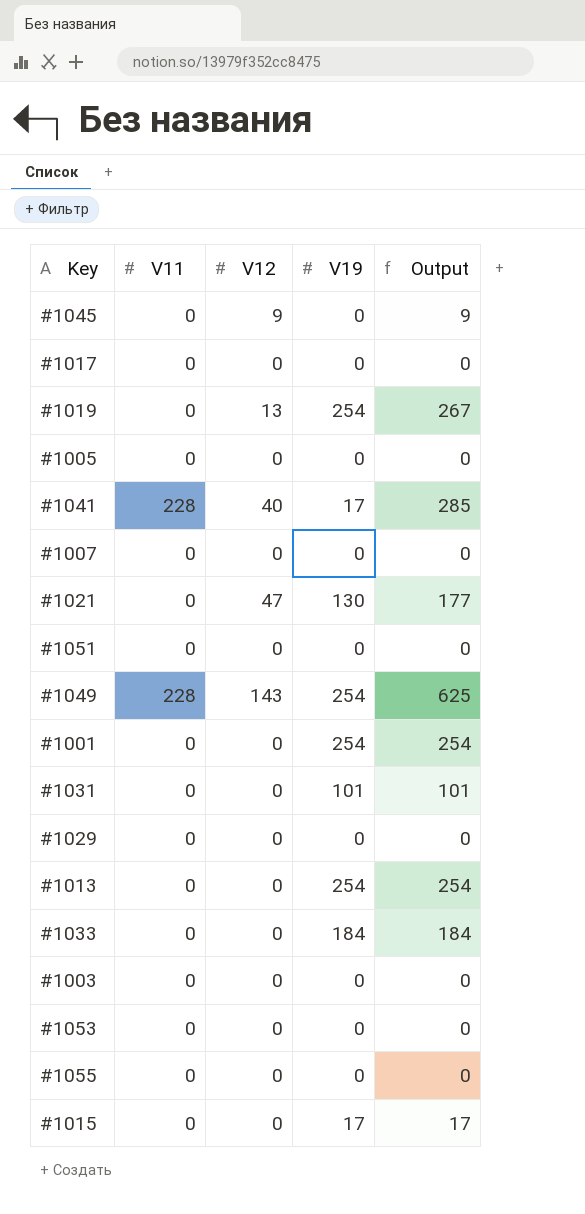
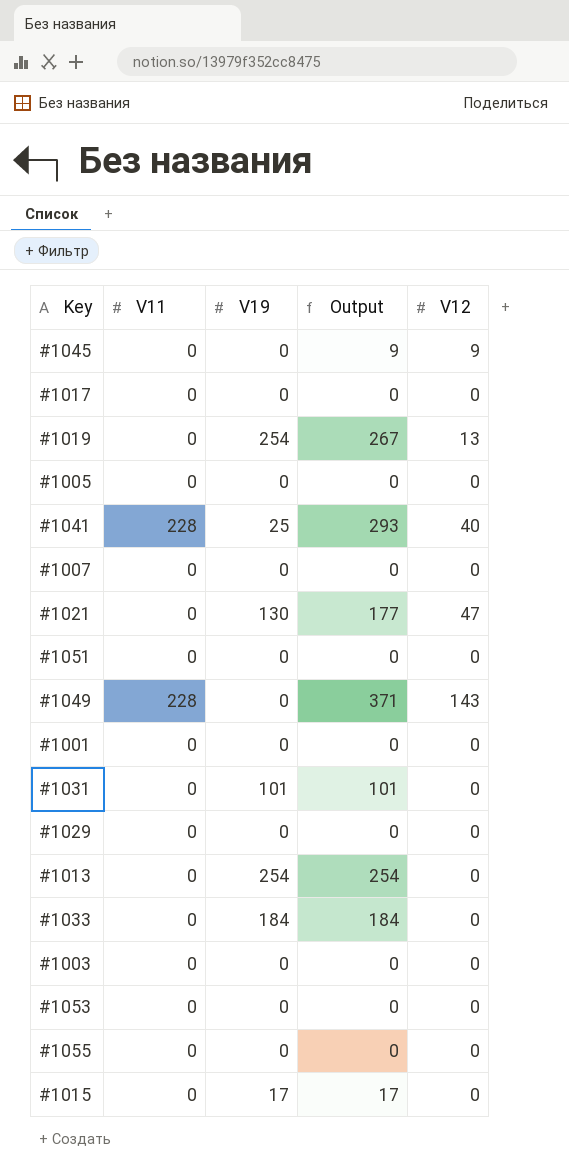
column V12 | position: 3 -> 5
#1041 | V19: 17 -> 25
#1041 | Output: 285 -> 293
#1049 | V19: 254 -> 0
#1049 | Output: 625 -> 371
#1001 | V19: 254 -> 0
#1001 | Output: 254 -> 0

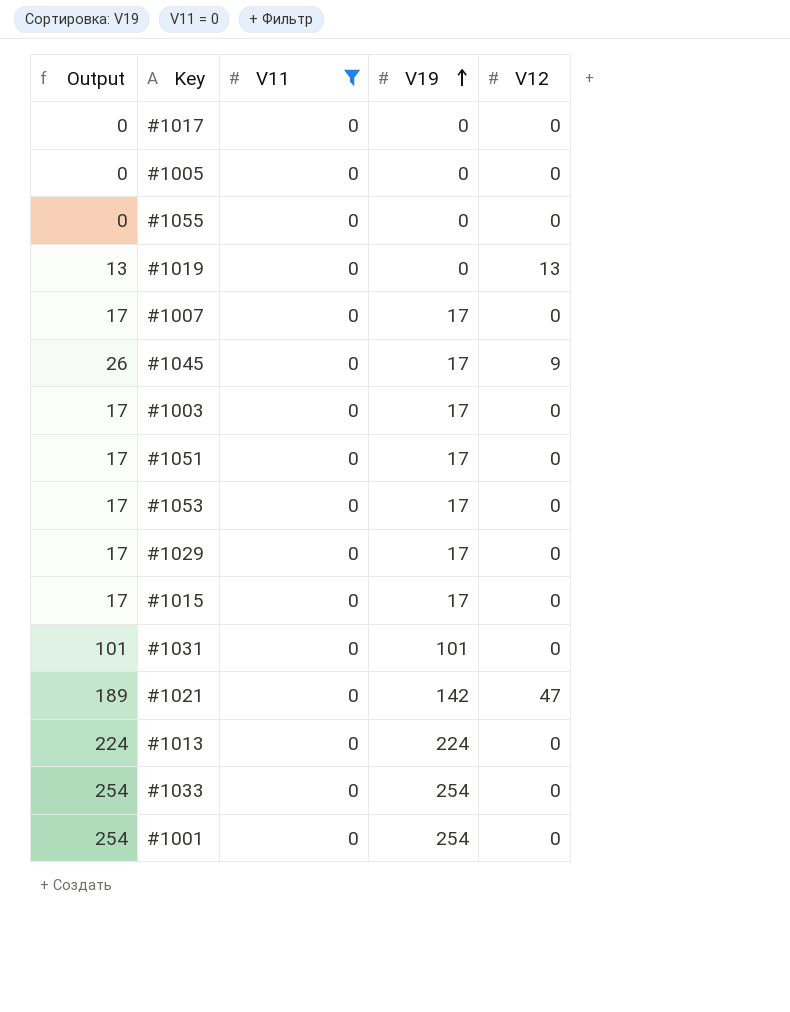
filter: none -> V11 = 0
row order: none -> V19 ascending
column Output | position: 4 -> 1
#1019 | Output: 267 -> 13
#1019 | V19: 254 -> 0
#1007 | Output: 0 -> 17
#1007 | V19: 0 -> 17
#1045 | Output: 9 -> 26
#1045 | V19: 0 -> 17
#1003 | Output: 0 -> 17
#1003 | V19: 0 -> 17
#1051 | Output: 0 -> 17
#1051 | V19: 0 -> 17
#1053 | Output: 0 -> 17
#1053 | V19: 0 -> 17
#1029 | Output: 0 -> 17
#1029 | V19: 0 -> 17
#1021 | Output: 177 -> 189
#1021 | V19: 130 -> 142
#1013 | Output: 254 -> 224
#1013 | V19: 254 -> 224
#1033 | Output: 184 -> 254
#1033 | V19: 184 -> 254
#1001 | Output: 0 -> 254
#1001 | V19: 0 -> 254

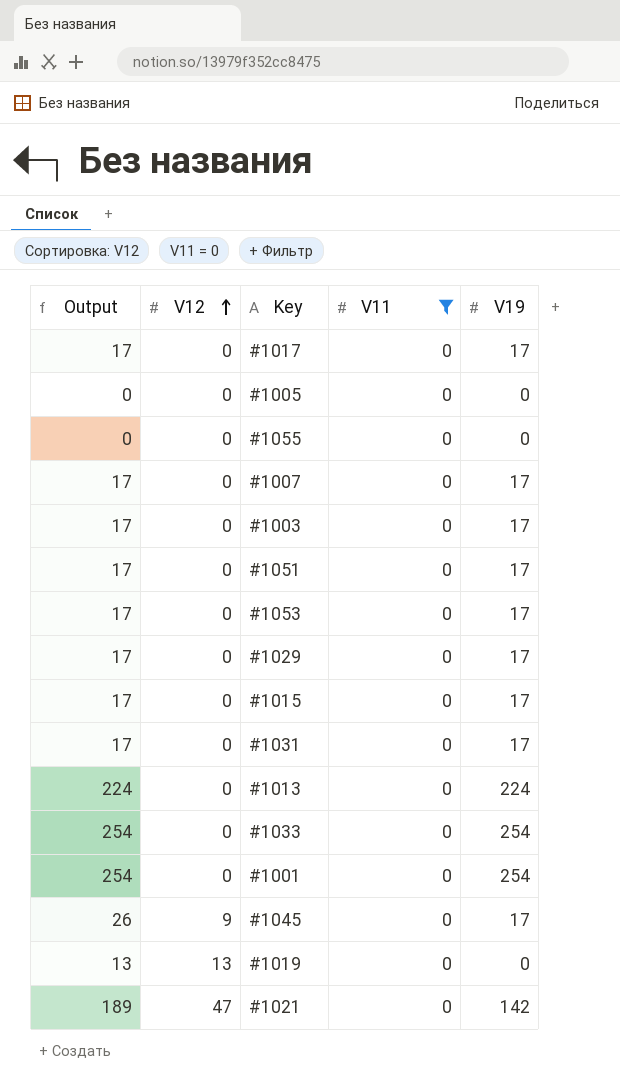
row order: V19 ascending -> V12 ascending
column V12 | position: 5 -> 2
#1017 | Output: 0 -> 17
#1017 | V19: 0 -> 17
#1031 | Output: 101 -> 17
#1031 | V19: 101 -> 17

